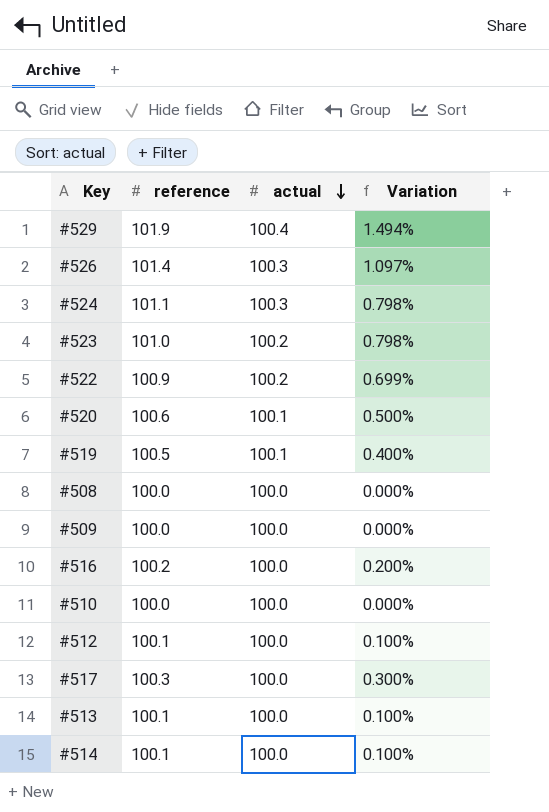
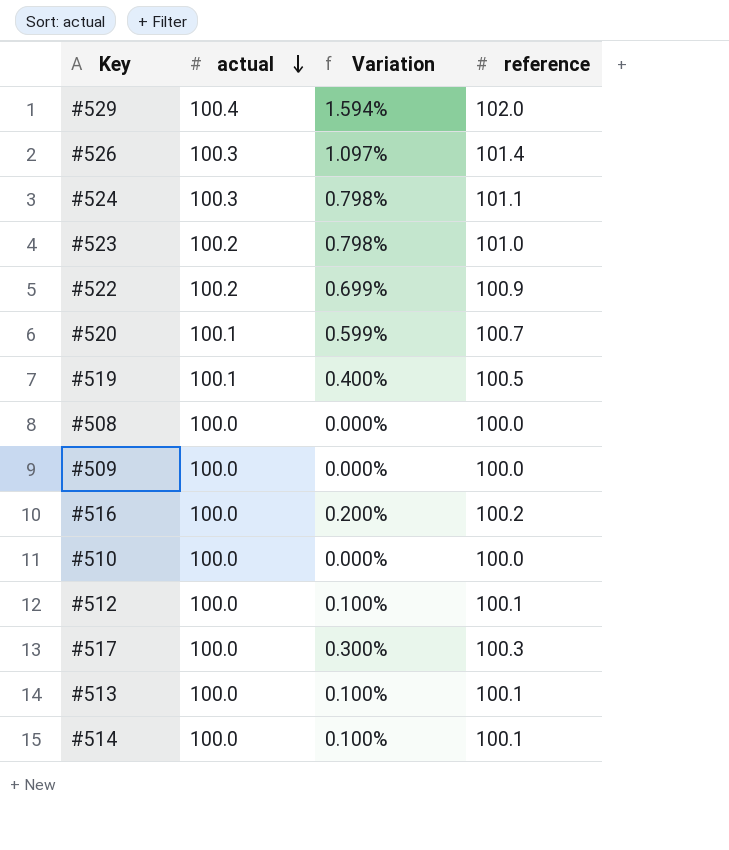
column reference | position: 2 -> 4
#529 | Variation: 1.494% -> 1.594%
#529 | reference: 101.9 -> 102.0
#520 | Variation: 0.500% -> 0.599%
#520 | reference: 100.6 -> 100.7

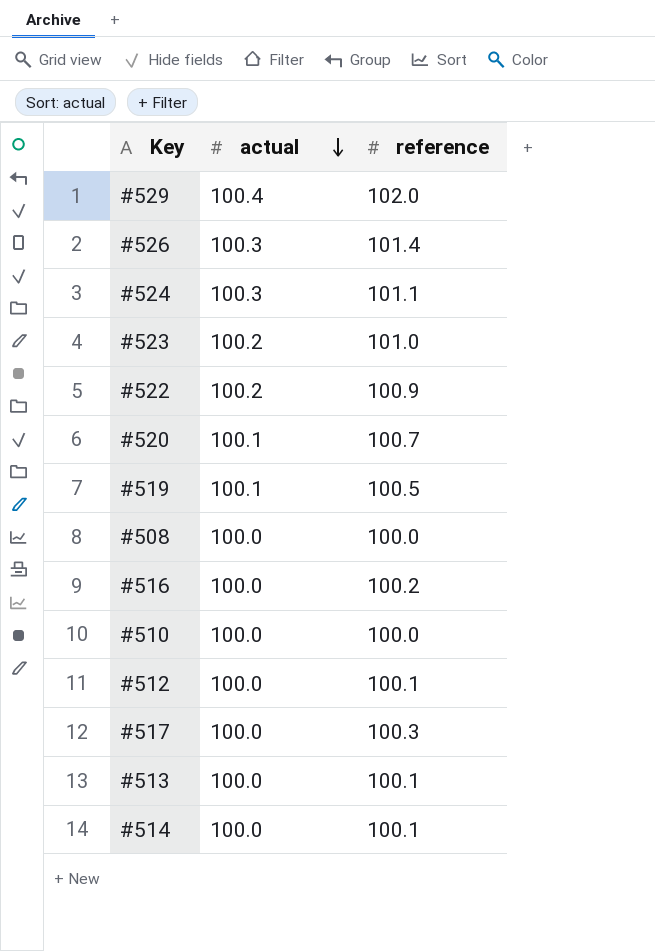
column Variation | formula: ([reference] - [actual]) / [actual] -> none
row #509: 100.0 | 0.000% | 100.0 -> none

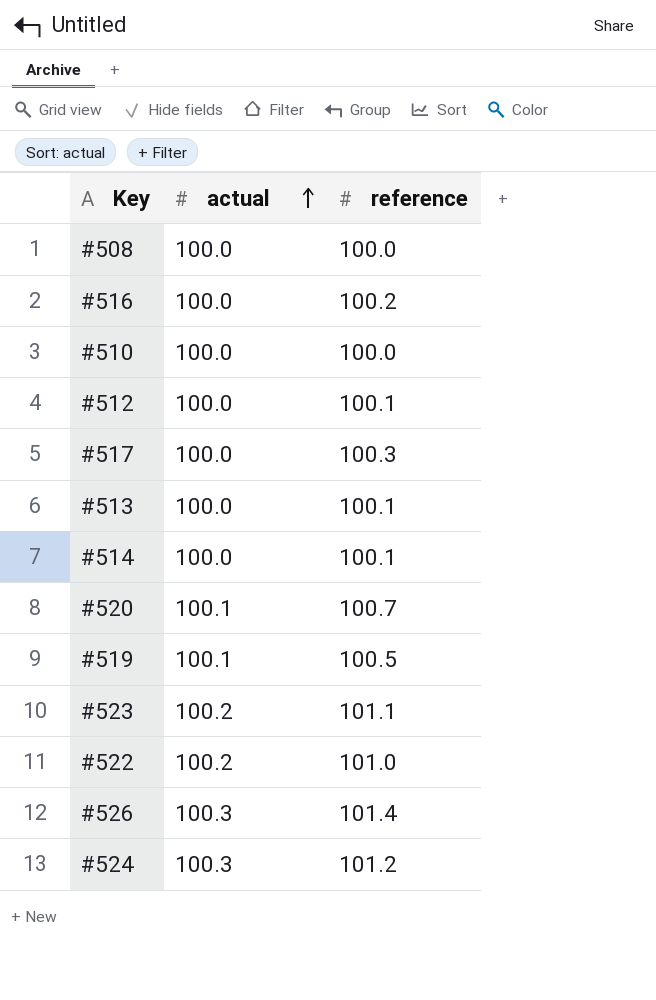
row order: actual descending -> actual ascending
row #529: 100.4 | 102.0 -> none
#523 | reference: 101.0 -> 101.1
#522 | reference: 100.9 -> 101.0
#524 | reference: 101.1 -> 101.2

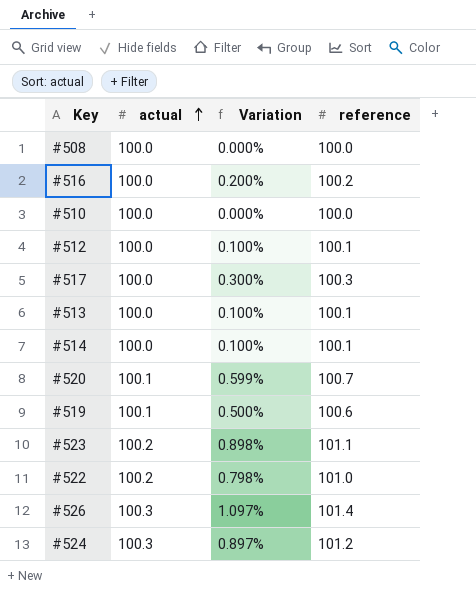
column Variation | formula: none -> ([reference] - [actual]) / [actual]
#519 | reference: 100.5 -> 100.6

